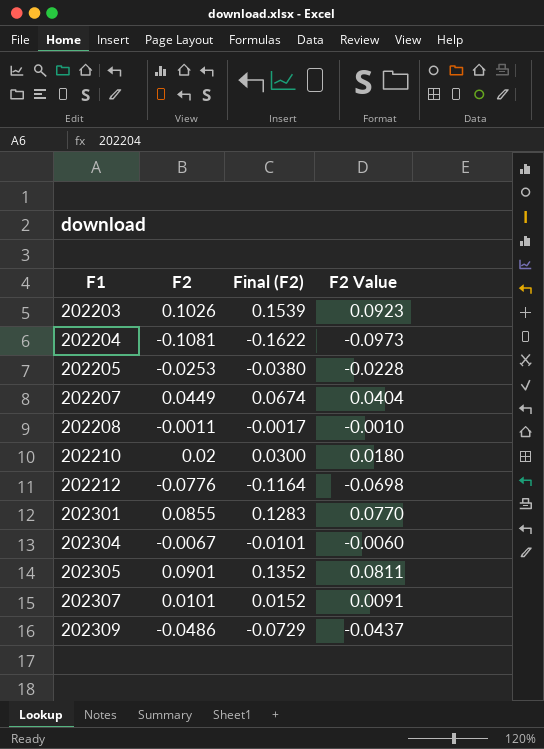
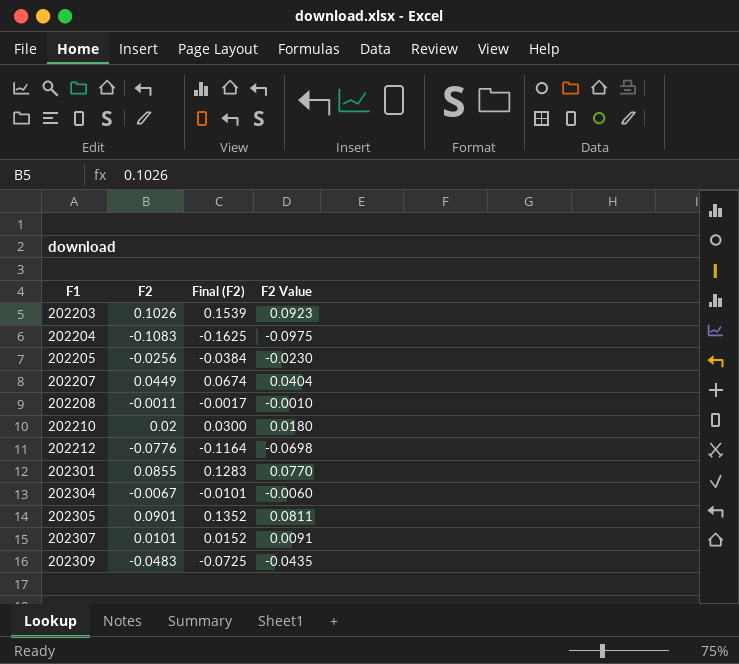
202204 | F2: -0.1081 -> -0.1083
202204 | Final (F2): -0.1622 -> -0.1625
202204 | F2 Value: -0.0973 -> -0.0975
202205 | F2: -0.0253 -> -0.0256
202205 | Final (F2): -0.0380 -> -0.0384
202205 | F2 Value: -0.0228 -> -0.0230
202309 | F2: -0.0486 -> -0.0483
202309 | Final (F2): -0.0729 -> -0.0725
202309 | F2 Value: -0.0437 -> -0.0435

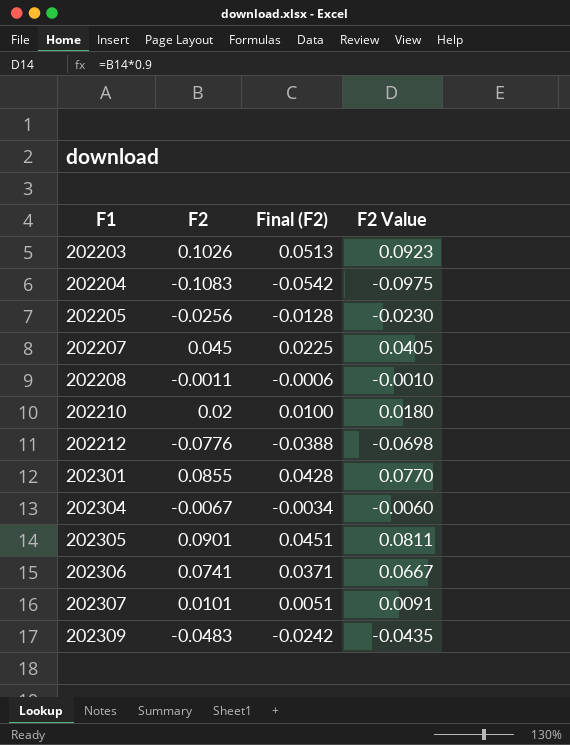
column Final (F2) | formula: [F2] * 1.5 -> [F2] * 0.5
202207 | F2: 0.0449 -> 0.045
202207 | F2 Value: 0.0404 -> 0.0405
row 202306: none -> 0.0741 | 0.0371 | 0.0667

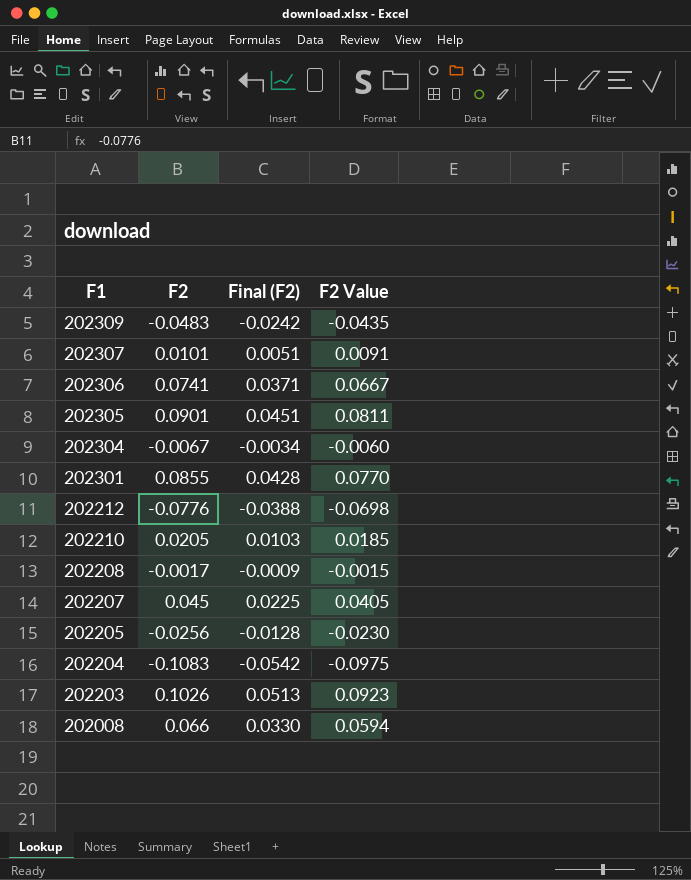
row order: F1 ascending -> F1 descending
202210 | F2: 0.02 -> 0.0205
202210 | Final (F2): 0.0100 -> 0.0103
202210 | F2 Value: 0.0180 -> 0.0185
202208 | F2: -0.0011 -> -0.0017
202208 | Final (F2): -0.0006 -> -0.0009
202208 | F2 Value: -0.0010 -> -0.0015
row 202008: none -> 0.066 | 0.0330 | 0.0594

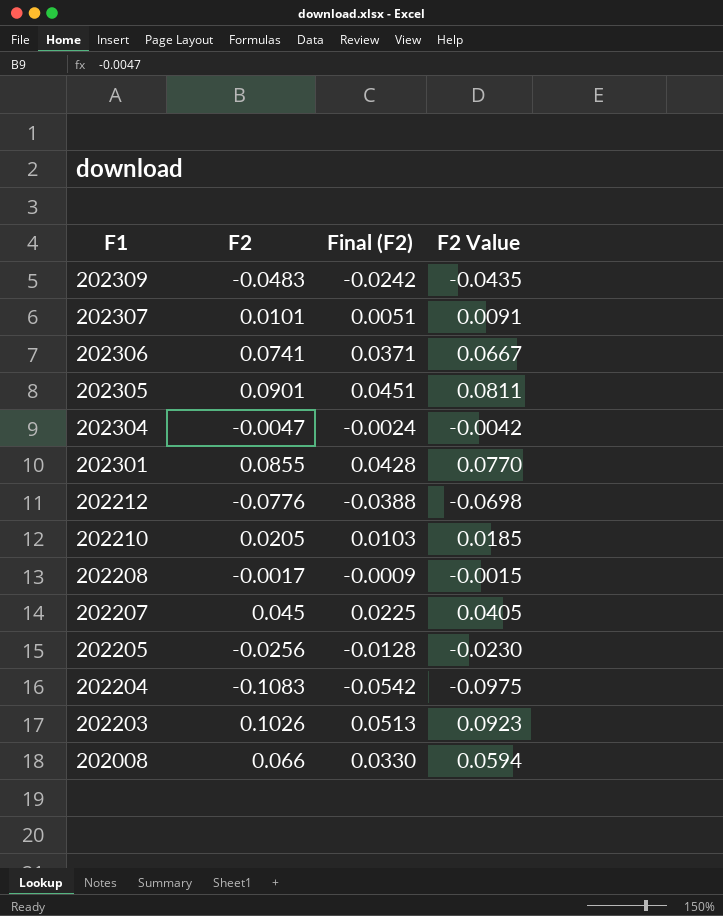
202304 | F2: -0.0067 -> -0.0047
202304 | Final (F2): -0.0034 -> -0.0024
202304 | F2 Value: -0.0060 -> -0.0042

